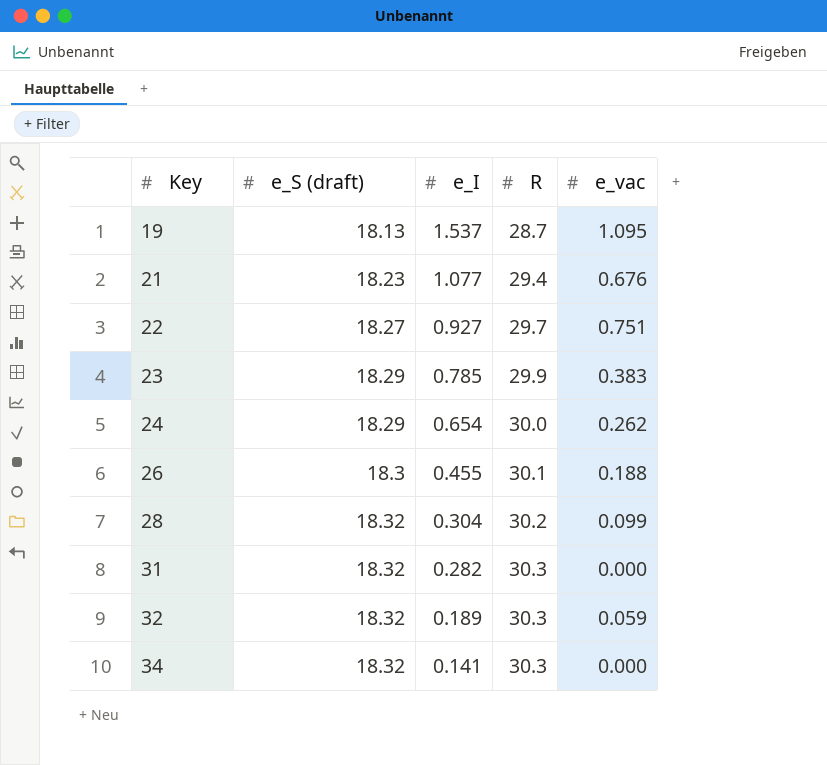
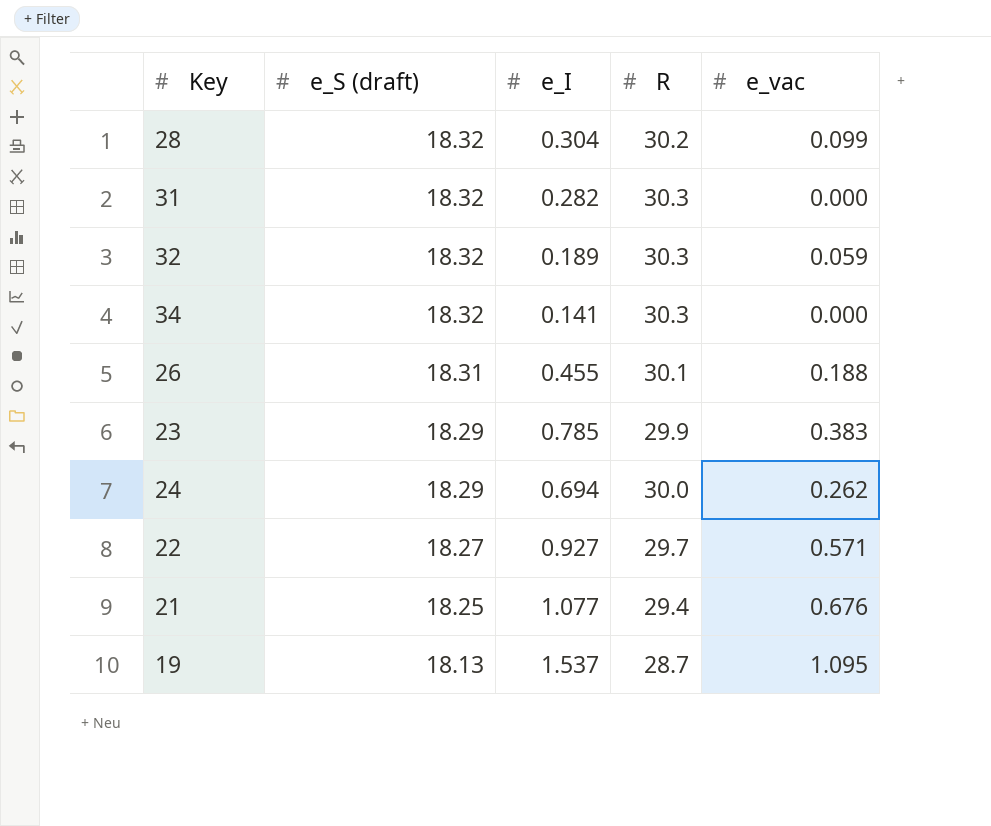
row order: Key ascending -> e_S (draft) descending
26 | e_S (draft): 18.3 -> 18.31
24 | e_I: 0.654 -> 0.694
22 | e_vac: 0.751 -> 0.571
21 | e_S (draft): 18.23 -> 18.25

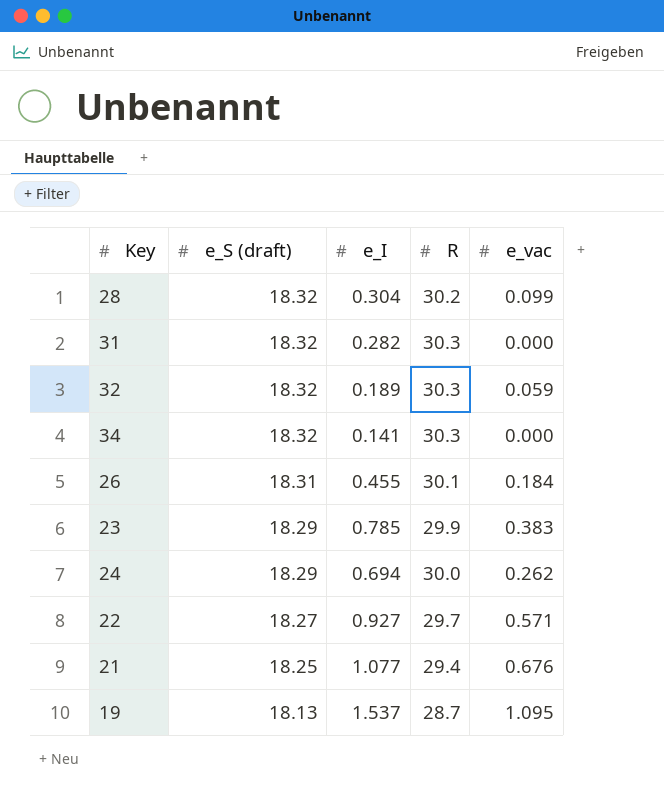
26 | e_vac: 0.188 -> 0.184

